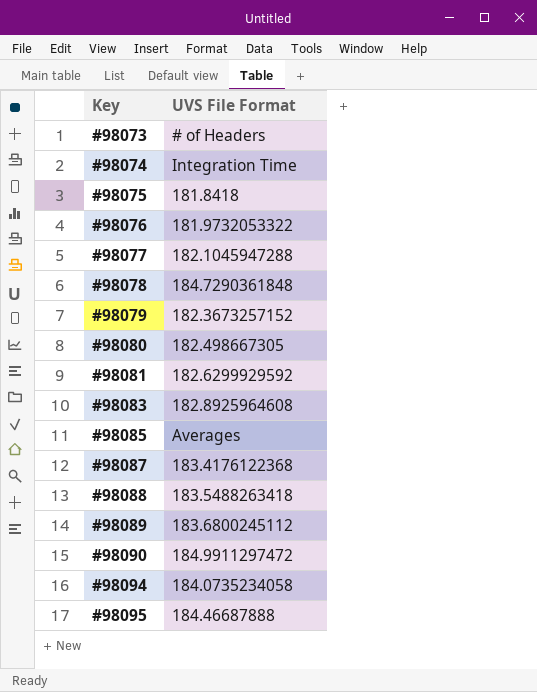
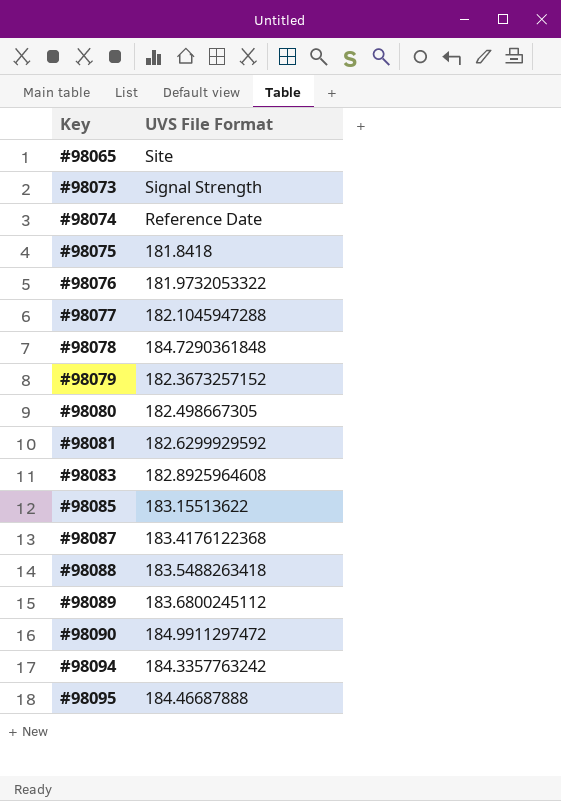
row #98065: none -> Site
#98073 | UVS File Format: # of Headers -> Signal Strength
#98074 | UVS File Format: Integration Time -> Reference Date
#98085 | UVS File Format: Averages -> 183.15513622
#98094 | UVS File Format: 184.0735234058 -> 184.3357763242

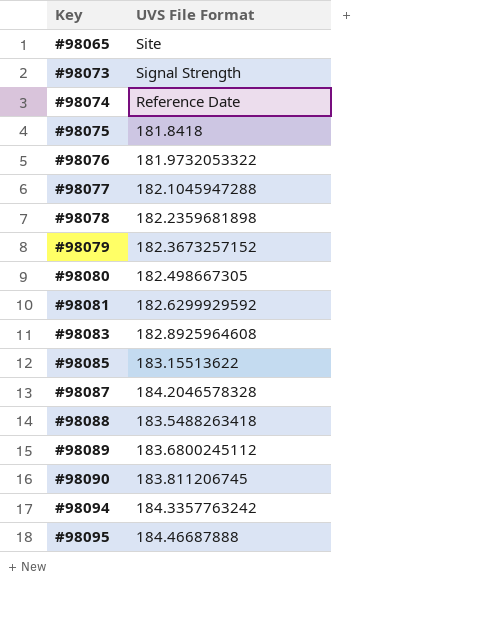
#98078 | UVS File Format: 184.7290361848 -> 182.2359681898
#98087 | UVS File Format: 183.4176122368 -> 184.2046578328
#98090 | UVS File Format: 184.9911297472 -> 183.811206745

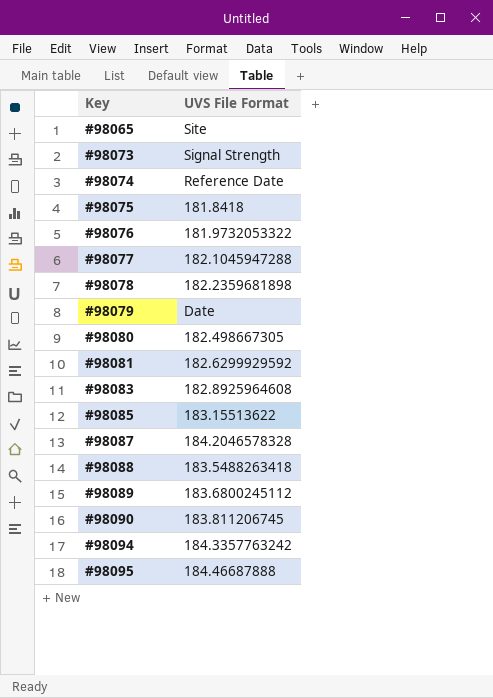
#98079 | UVS File Format: 182.3673257152 -> Date

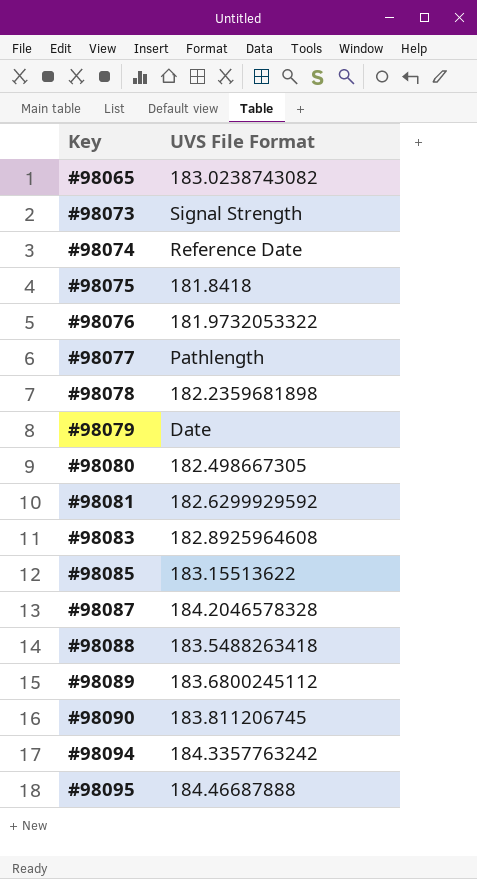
#98065 | UVS File Format: Site -> 183.0238743082
#98077 | UVS File Format: 182.1045947288 -> Pathlength

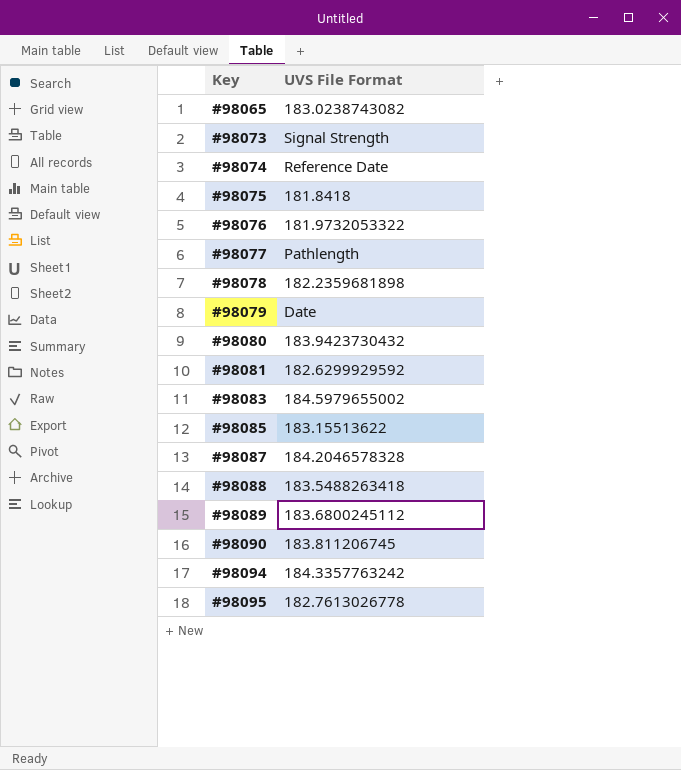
#98080 | UVS File Format: 182.498667305 -> 183.9423730432
#98083 | UVS File Format: 182.8925964608 -> 184.5979655002
#98095 | UVS File Format: 184.46687888 -> 182.7613026778

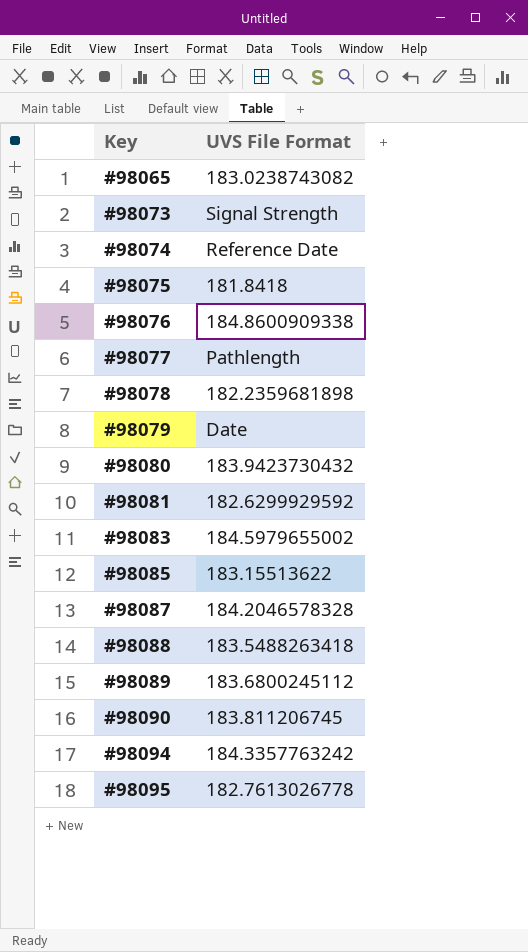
#98076 | UVS File Format: 181.9732053322 -> 184.8600909338

